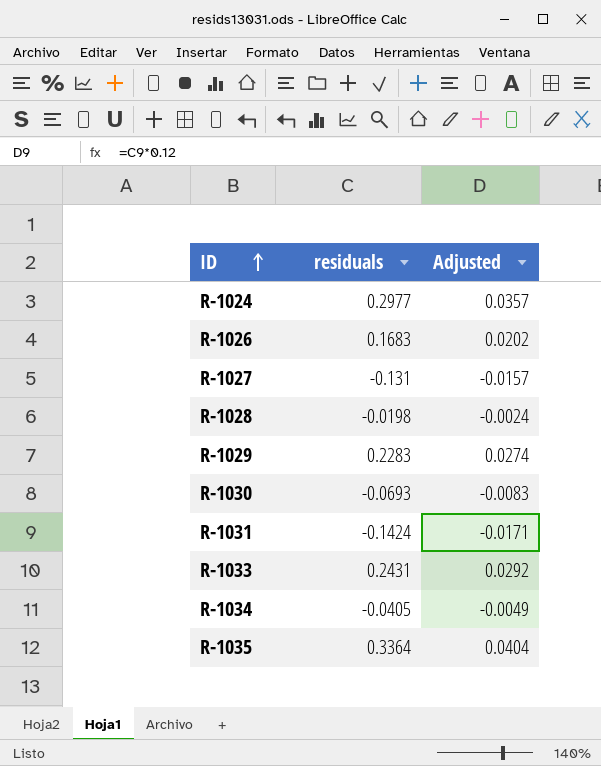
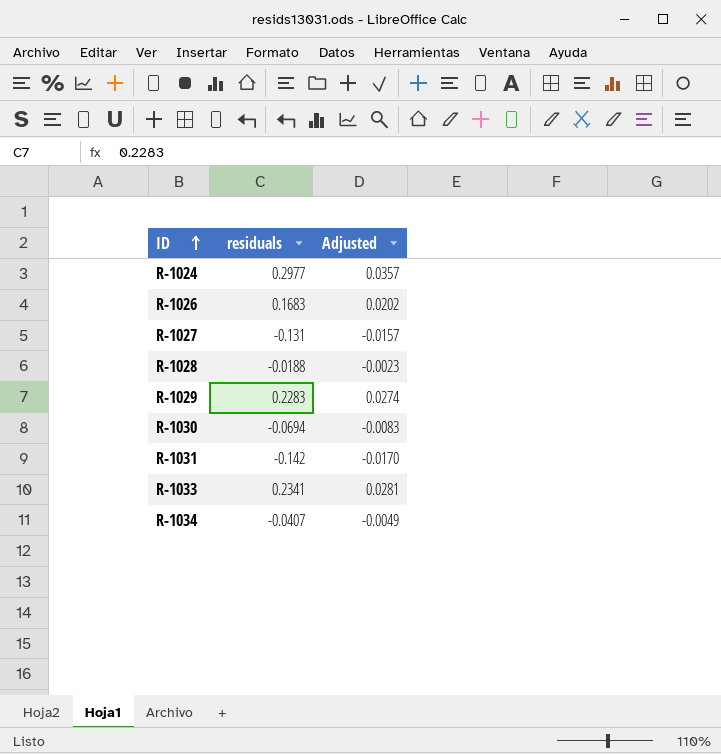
row R-1035: 0.3364 | 0.0404 -> none
R-1028 | residuals: -0.0198 -> -0.0188
R-1028 | Adjusted: -0.0024 -> -0.0023
R-1030 | residuals: -0.0693 -> -0.0694
R-1031 | residuals: -0.1424 -> -0.142
R-1031 | Adjusted: -0.0171 -> -0.0170
R-1033 | residuals: 0.2431 -> 0.2341
R-1033 | Adjusted: 0.0292 -> 0.0281
R-1034 | residuals: -0.0405 -> -0.0407

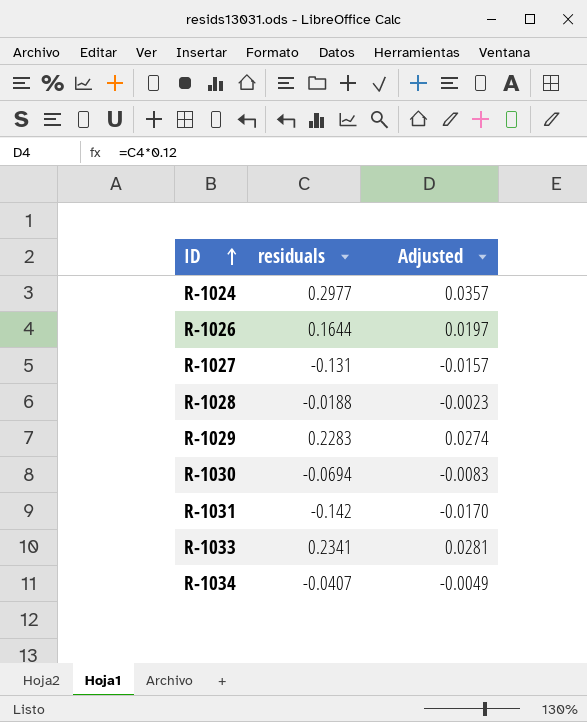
R-1026 | residuals: 0.1683 -> 0.1644
R-1026 | Adjusted: 0.0202 -> 0.0197

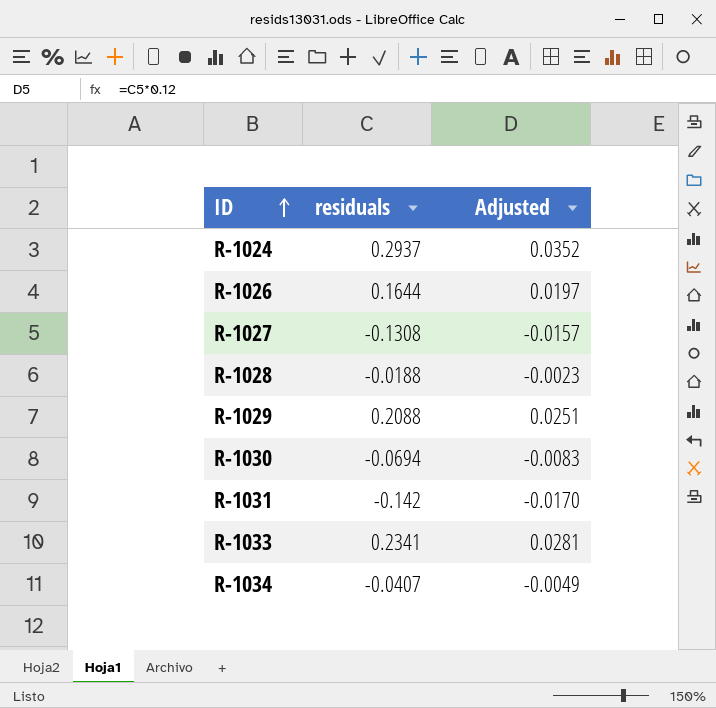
R-1024 | residuals: 0.2977 -> 0.2937
R-1024 | Adjusted: 0.0357 -> 0.0352
R-1027 | residuals: -0.131 -> -0.1308
R-1029 | residuals: 0.2283 -> 0.2088
R-1029 | Adjusted: 0.0274 -> 0.0251

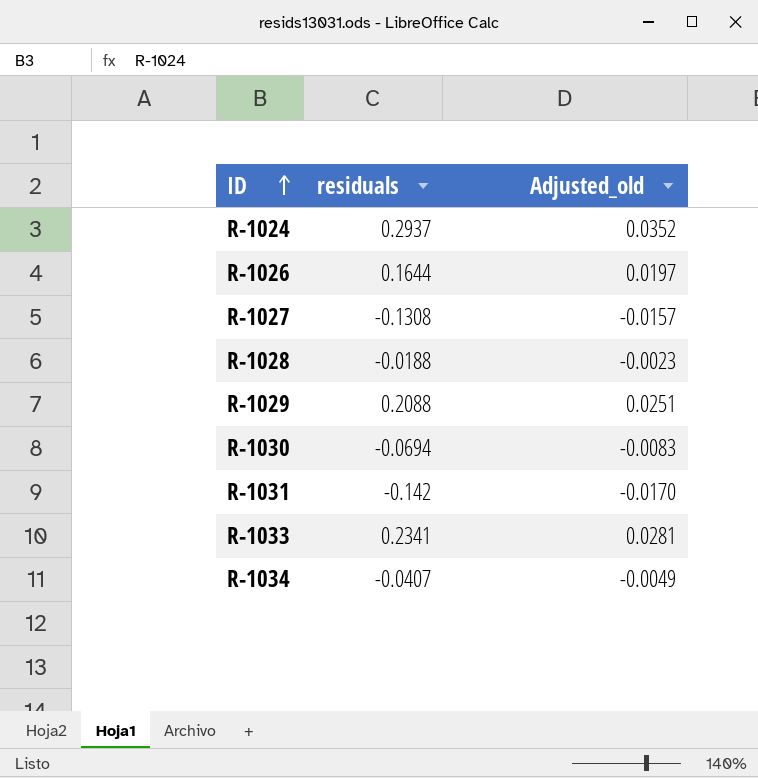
column name: Adjusted -> Adjusted_old

